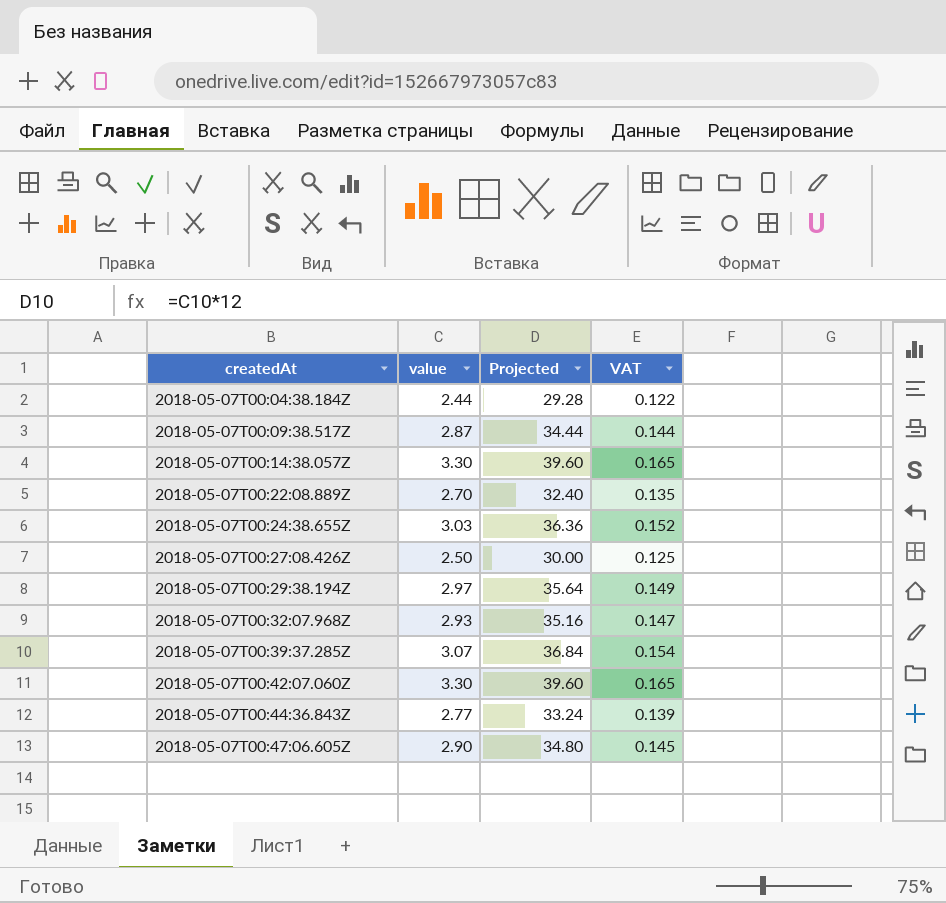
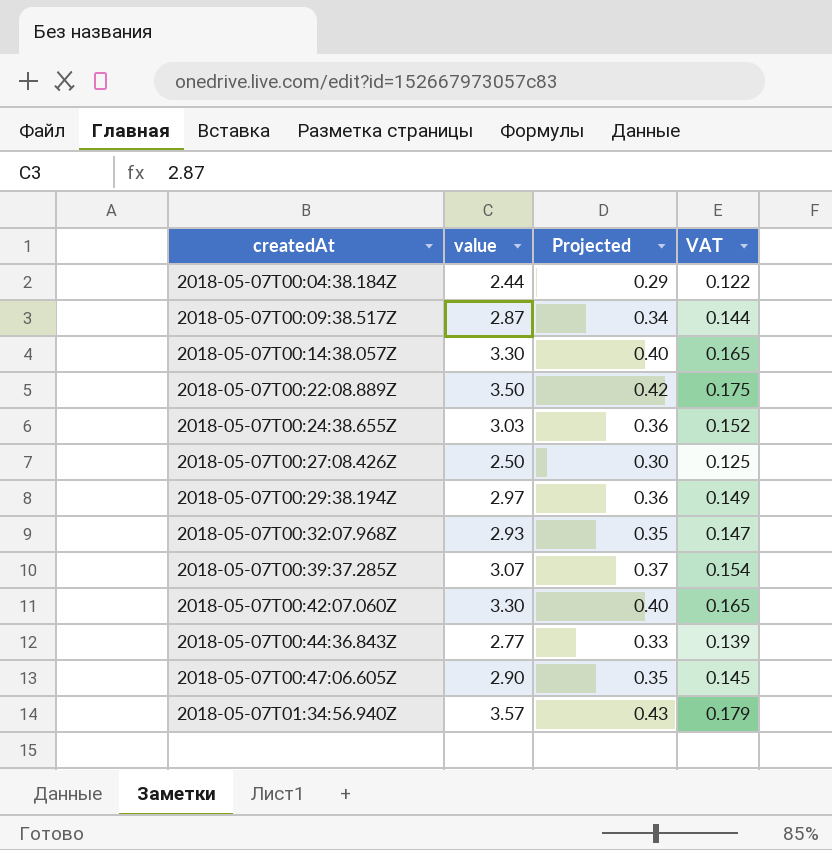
column Projected | formula: [value] * 12 -> [value] * 0.12
2018-05-07T00:22:08.889Z | value: 2.70 -> 3.50
2018-05-07T00:22:08.889Z | VAT: 0.135 -> 0.175
row 2018-05-07T01:34:56.940Z: none -> 3.57 | 0.43 | 0.179

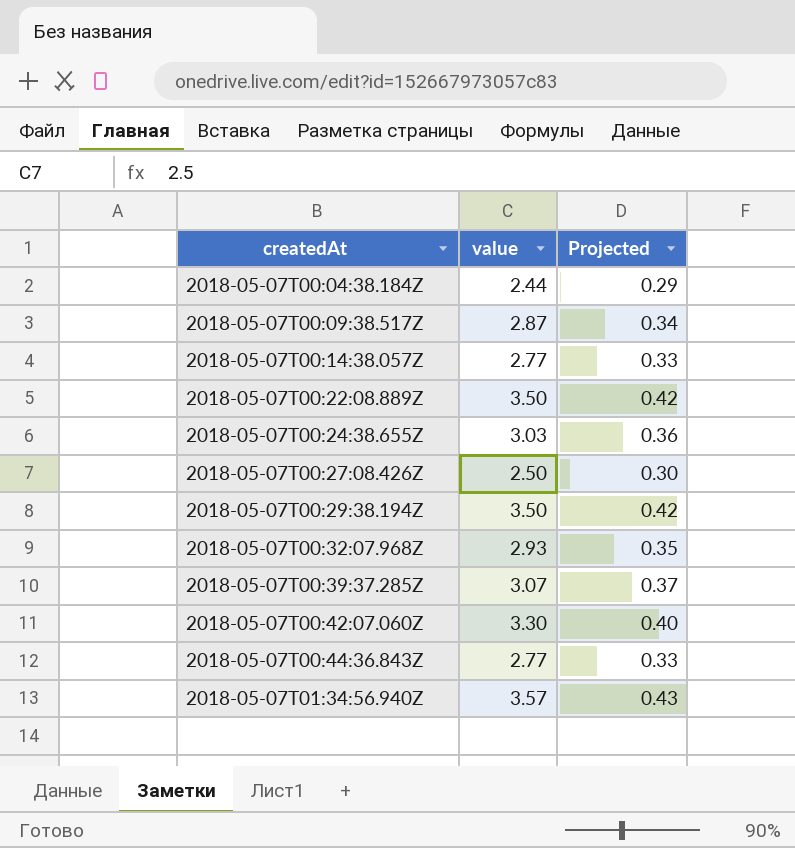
column VAT | formula: [value] * 0.05 -> none
row 2018-05-07T00:47:06.605Z: 2.90 | 0.35 | 0.145 -> none
2018-05-07T00:14:38.057Z | value: 3.30 -> 2.77
2018-05-07T00:14:38.057Z | Projected: 0.40 -> 0.33
2018-05-07T00:29:38.194Z | value: 2.97 -> 3.50
2018-05-07T00:29:38.194Z | Projected: 0.36 -> 0.42

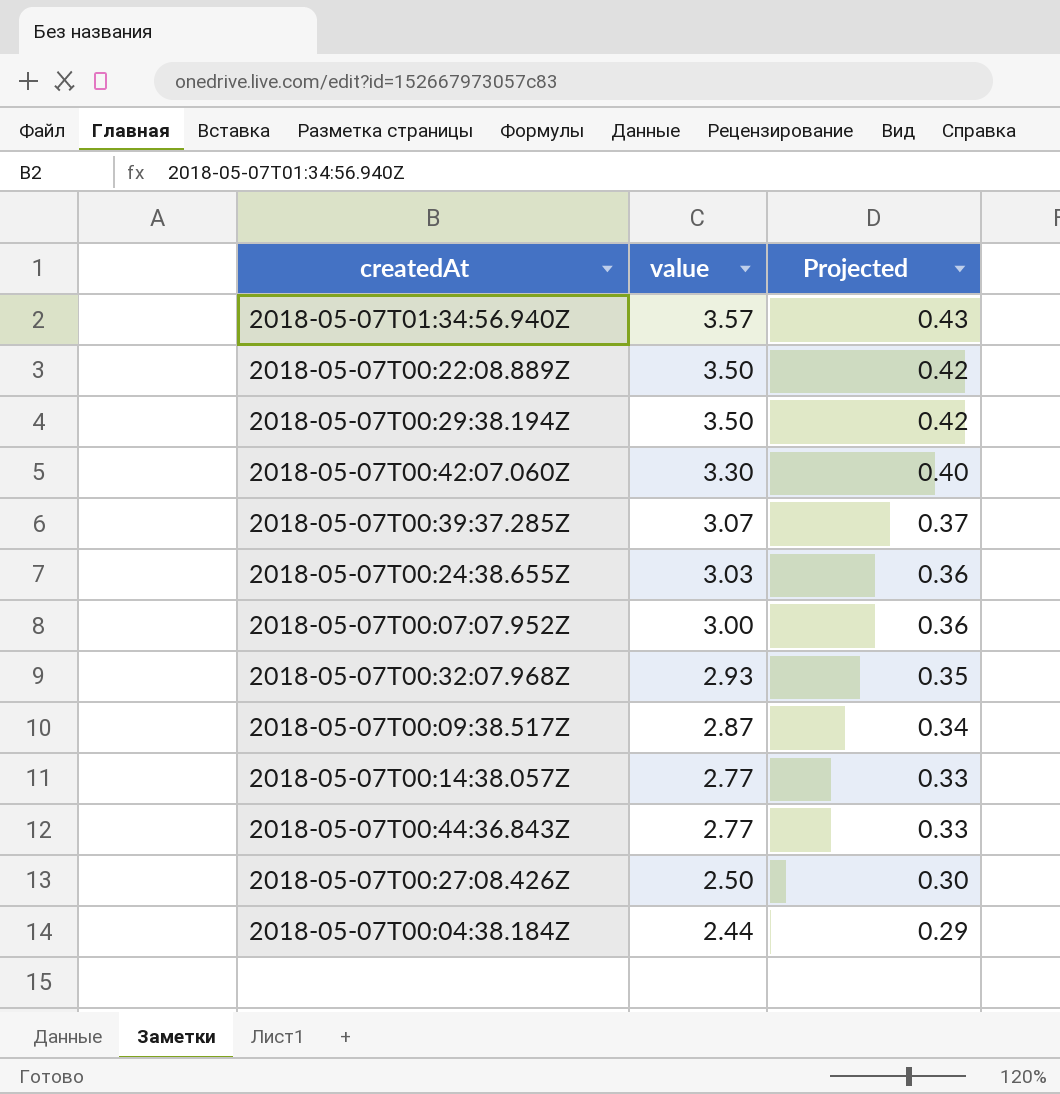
row order: createdAt ascending -> value descending
row 2018-05-07T00:07:07.952Z: none -> 3.00 | 0.36

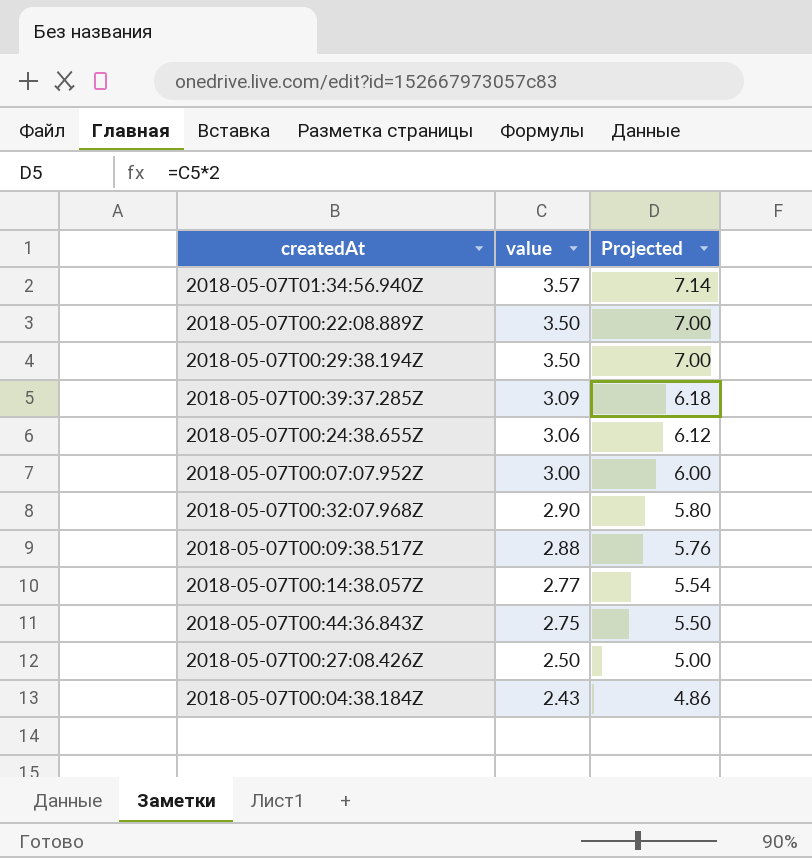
column Projected | formula: [value] * 0.12 -> [value] * 2
row 2018-05-07T00:42:07.060Z: 3.30 | 0.40 -> none
2018-05-07T00:39:37.285Z | value: 3.07 -> 3.09
2018-05-07T00:24:38.655Z | value: 3.03 -> 3.06
2018-05-07T00:32:07.968Z | value: 2.93 -> 2.90
2018-05-07T00:09:38.517Z | value: 2.87 -> 2.88
2018-05-07T00:44:36.843Z | value: 2.77 -> 2.75
2018-05-07T00:04:38.184Z | value: 2.44 -> 2.43

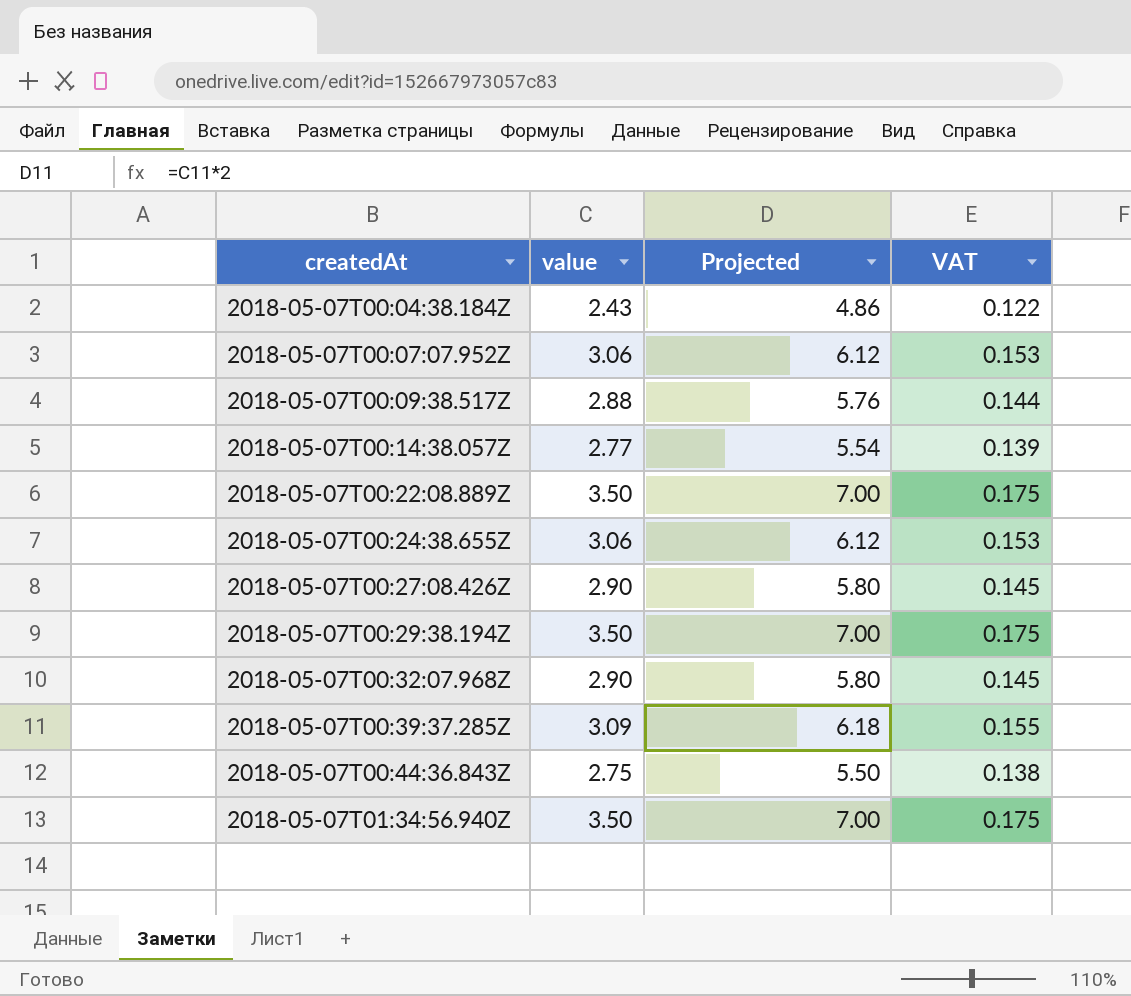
row order: value descending -> createdAt ascending
column VAT | formula: none -> [value] * 0.05
2018-05-07T00:07:07.952Z | value: 3.00 -> 3.06
2018-05-07T00:07:07.952Z | Projected: 6.00 -> 6.12
2018-05-07T00:27:08.426Z | value: 2.50 -> 2.90
2018-05-07T00:27:08.426Z | Projected: 5.00 -> 5.80
2018-05-07T01:34:56.940Z | value: 3.57 -> 3.50
2018-05-07T01:34:56.940Z | Projected: 7.14 -> 7.00

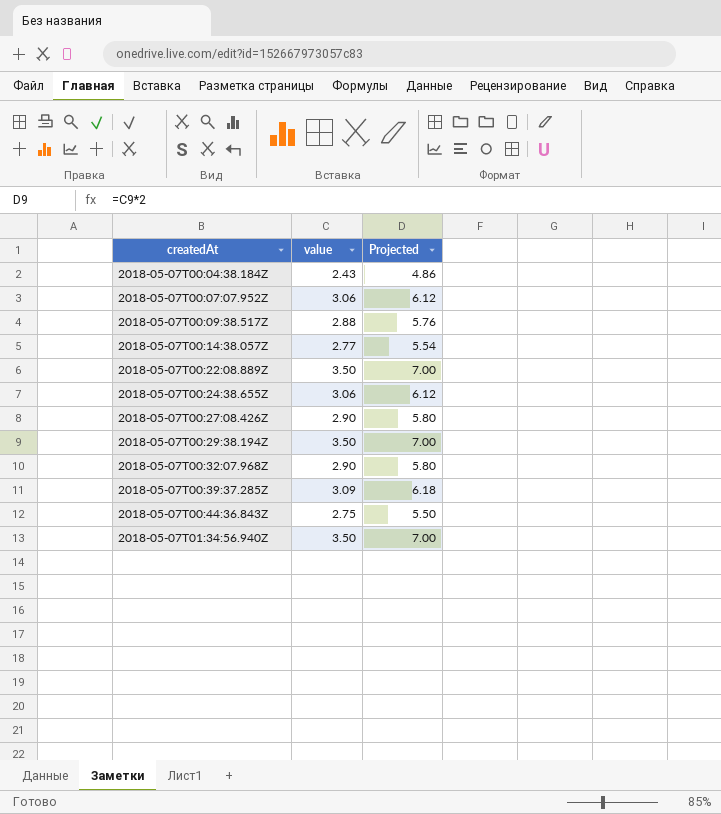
column VAT | formula: [value] * 0.05 -> none

